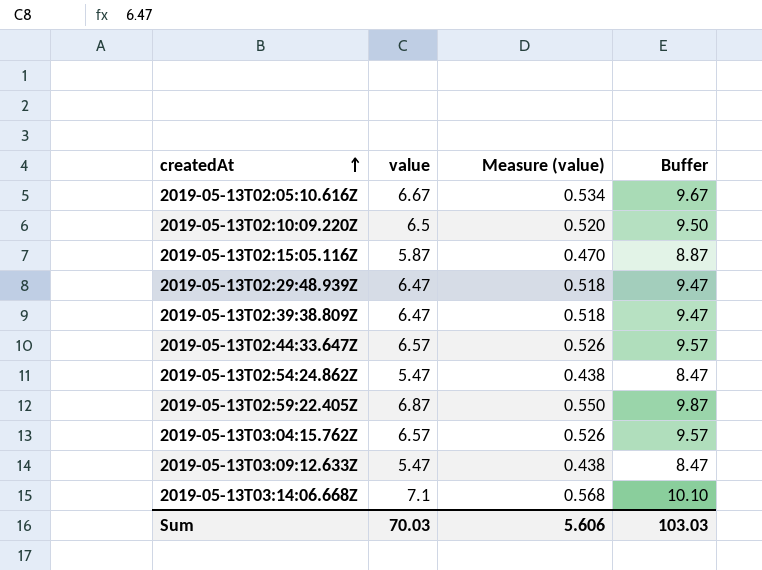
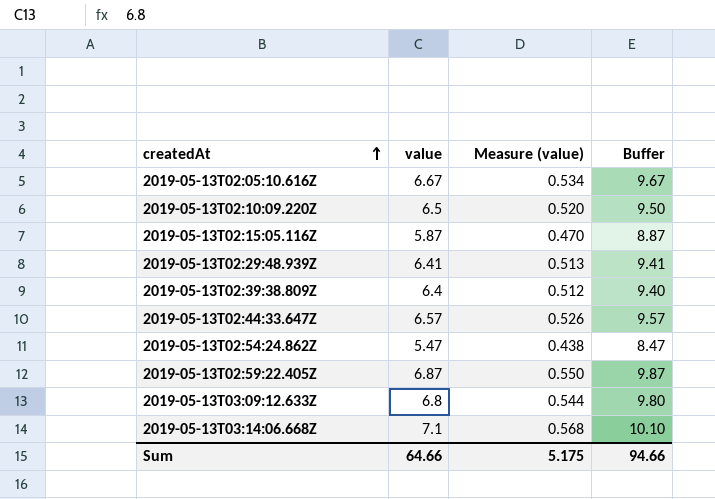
row 2019-05-13T03:04:15.762Z: 6.57 | 0.526 | 9.57 -> none
2019-05-13T02:29:48.939Z | value: 6.47 -> 6.41
2019-05-13T02:29:48.939Z | Measure (value): 0.518 -> 0.513
2019-05-13T02:29:48.939Z | Buffer: 9.47 -> 9.41
2019-05-13T02:39:38.809Z | value: 6.47 -> 6.4
2019-05-13T02:39:38.809Z | Measure (value): 0.518 -> 0.512
2019-05-13T02:39:38.809Z | Buffer: 9.47 -> 9.40
2019-05-13T03:09:12.633Z | value: 5.47 -> 6.8
2019-05-13T03:09:12.633Z | Measure (value): 0.438 -> 0.544
2019-05-13T03:09:12.633Z | Buffer: 8.47 -> 9.80
Sum | value: 70.03 -> 64.66
Sum | Measure (value): 5.606 -> 5.175
Sum | Buffer: 103.03 -> 94.66

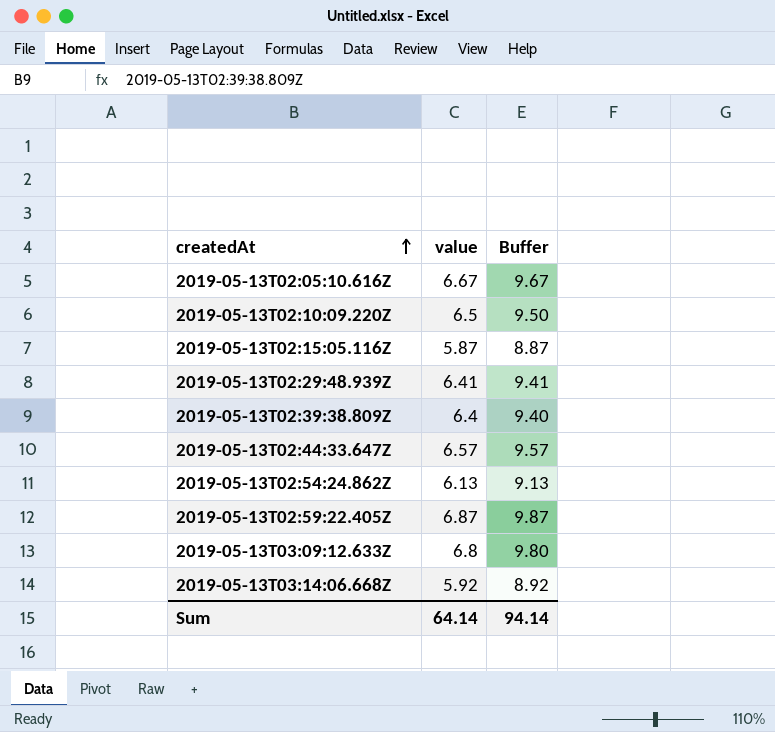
column Measure (value) | formula: [value] * 0.08 -> none
2019-05-13T02:54:24.862Z | value: 5.47 -> 6.13
2019-05-13T02:54:24.862Z | Buffer: 8.47 -> 9.13
2019-05-13T03:14:06.668Z | value: 7.1 -> 5.92
2019-05-13T03:14:06.668Z | Buffer: 10.10 -> 8.92
Sum | value: 64.66 -> 64.14
Sum | Buffer: 94.66 -> 94.14

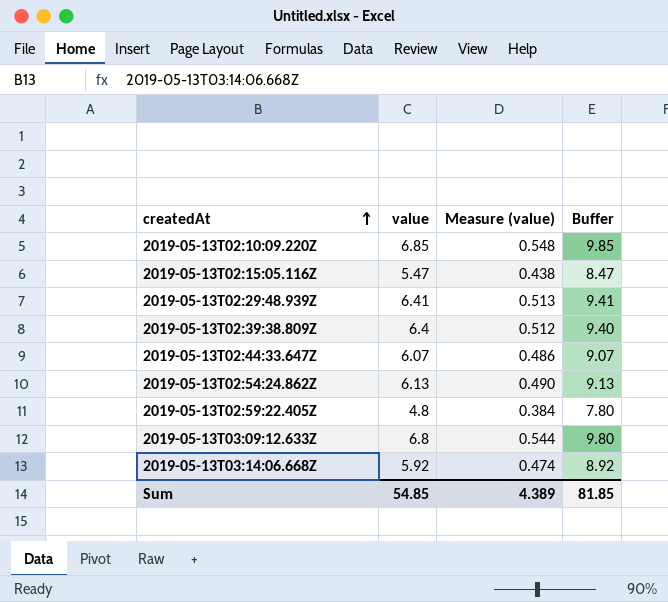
column Measure (value) | formula: none -> [value] * 0.08
row 2019-05-13T02:05:10.616Z: 6.67 | 9.67 -> none
2019-05-13T02:10:09.220Z | value: 6.5 -> 6.85
2019-05-13T02:10:09.220Z | Buffer: 9.50 -> 9.85
2019-05-13T02:15:05.116Z | value: 5.87 -> 5.47
2019-05-13T02:15:05.116Z | Buffer: 8.87 -> 8.47
2019-05-13T02:44:33.647Z | value: 6.57 -> 6.07
2019-05-13T02:44:33.647Z | Buffer: 9.57 -> 9.07
2019-05-13T02:59:22.405Z | value: 6.87 -> 4.8
2019-05-13T02:59:22.405Z | Buffer: 9.87 -> 7.80
Sum | value: 64.14 -> 54.85
Sum | Buffer: 94.14 -> 81.85

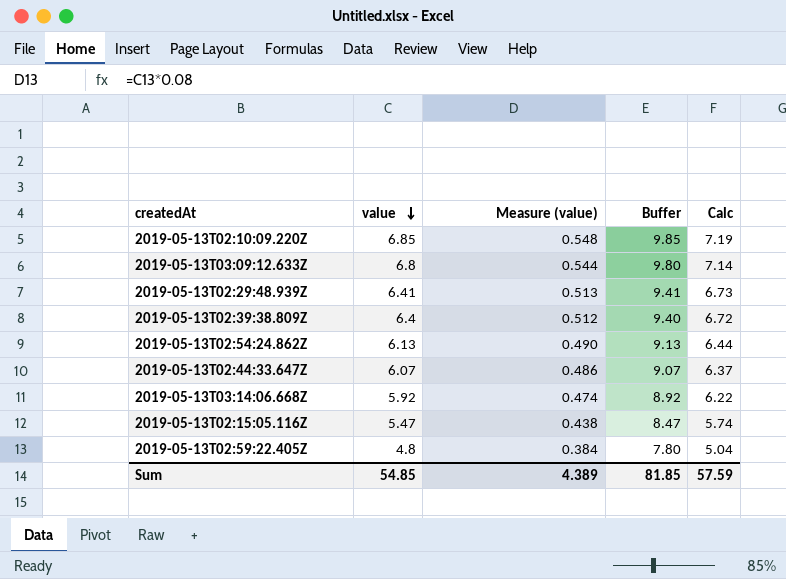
row order: createdAt ascending -> value descending
column Calc | formula: none -> [value] * 1.05

